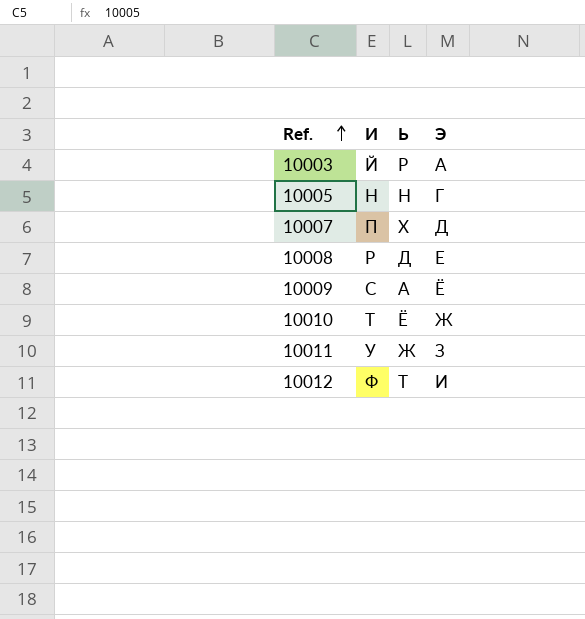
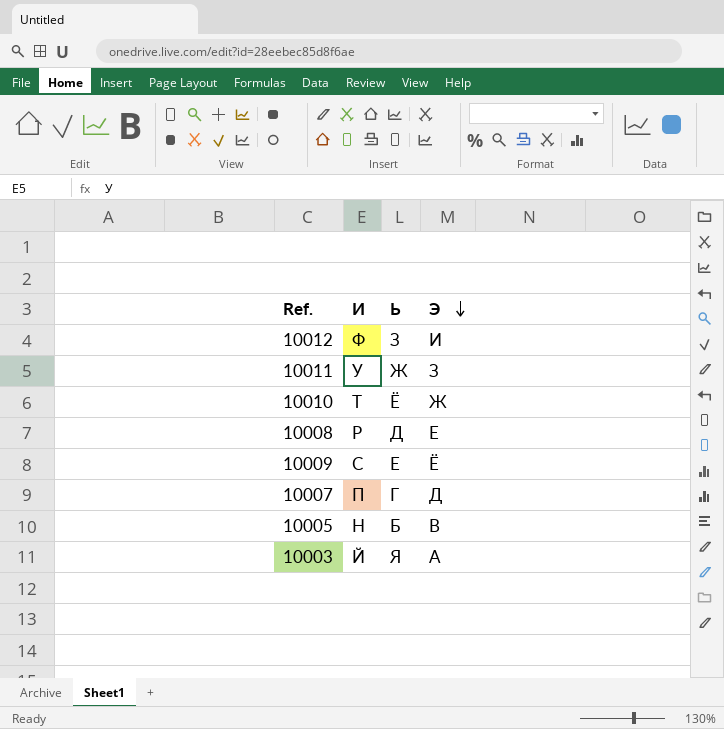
row order: Ref. ascending -> Э descending
10012 | Ь: Т -> З
10009 | Ь: А -> Е
10007 | Ь: Х -> Г
10005 | Ь: Н -> Б
10005 | Э: Г -> В
10003 | Ь: Р -> Я

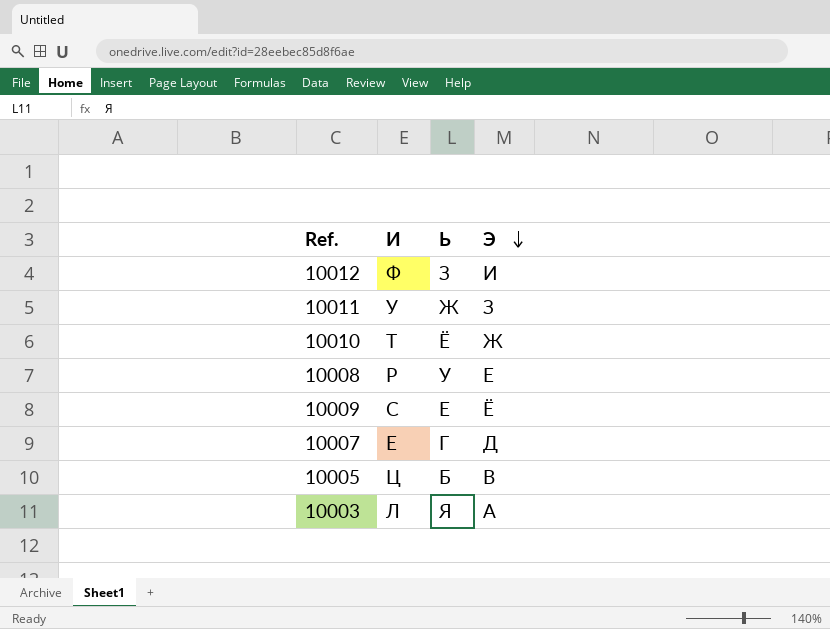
10008 | Ь: Д -> У
10007 | И: П -> Е
10005 | И: Н -> Ц
10003 | И: Й -> Л

